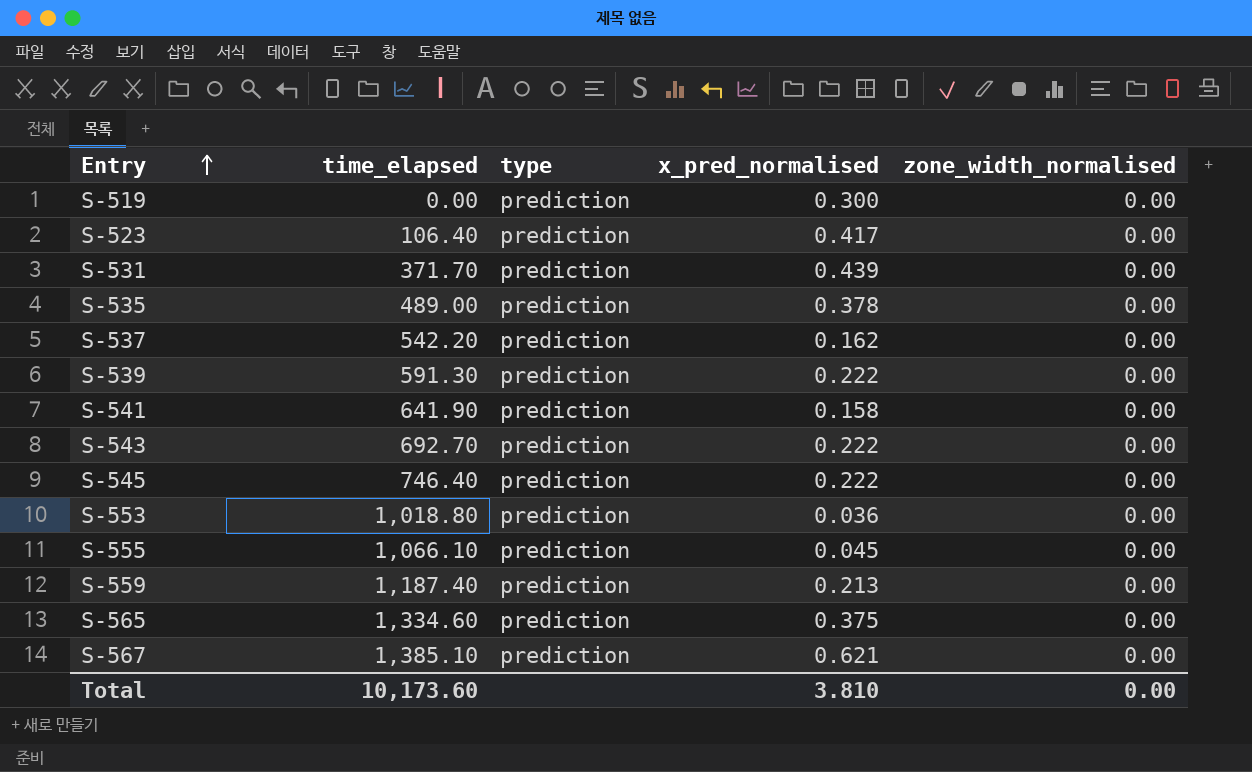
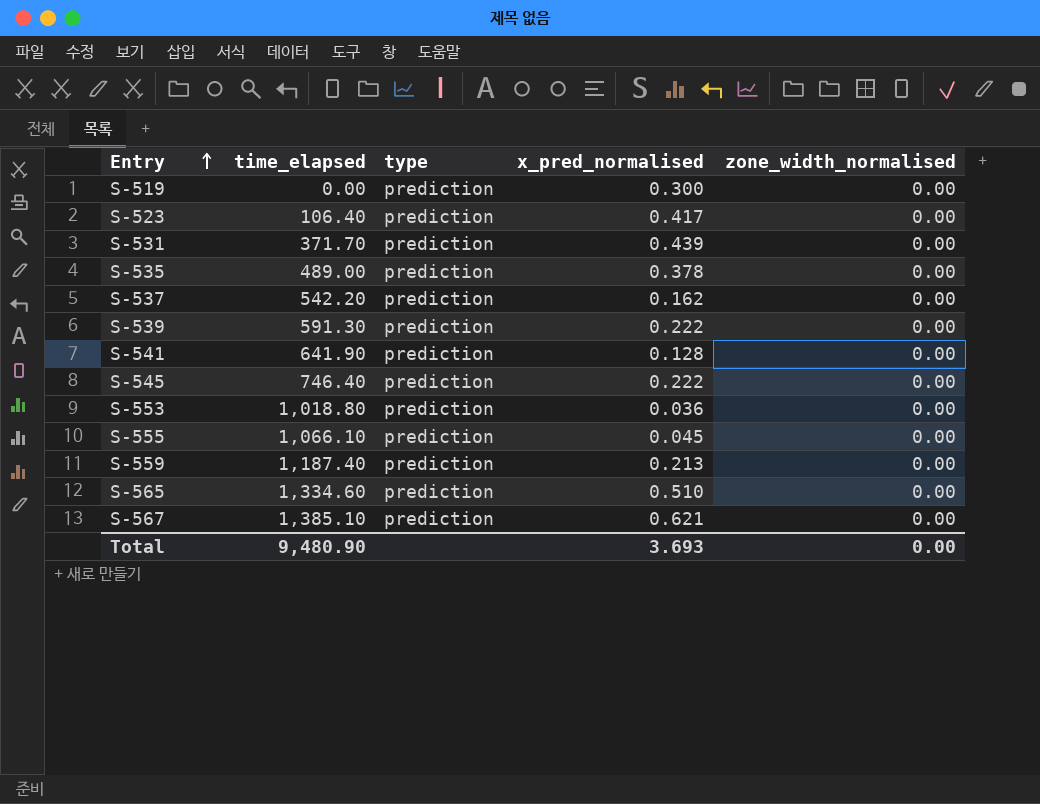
row S-543: 692.70 | prediction | 0.222 | 0.00 -> none
S-541 | x_pred_normalised: 0.158 -> 0.128
S-565 | x_pred_normalised: 0.375 -> 0.510
Total | time_elapsed: 10,173.60 -> 9,480.90
Total | x_pred_normalised: 3.810 -> 3.693

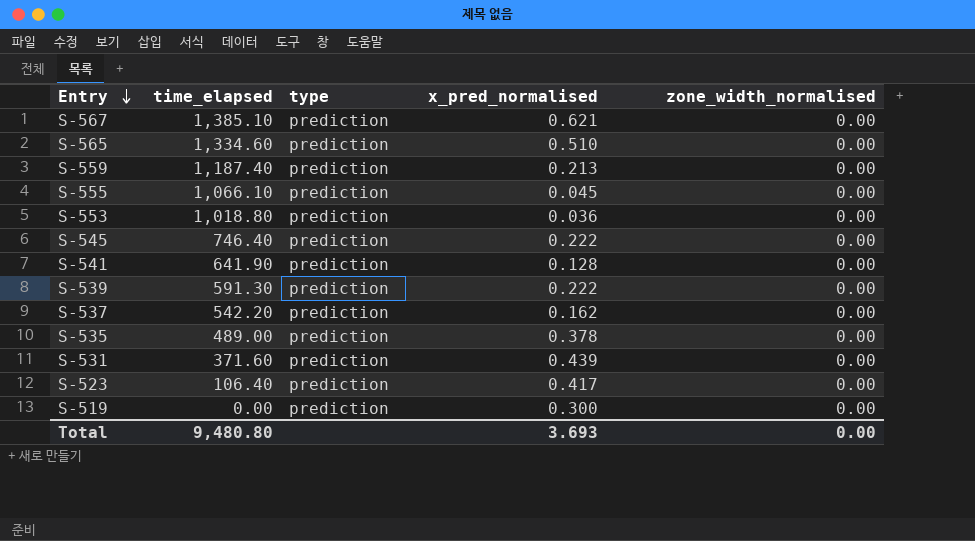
row order: Entry ascending -> Entry descending
S-531 | time_elapsed: 371.70 -> 371.60
Total | time_elapsed: 9,480.90 -> 9,480.80

